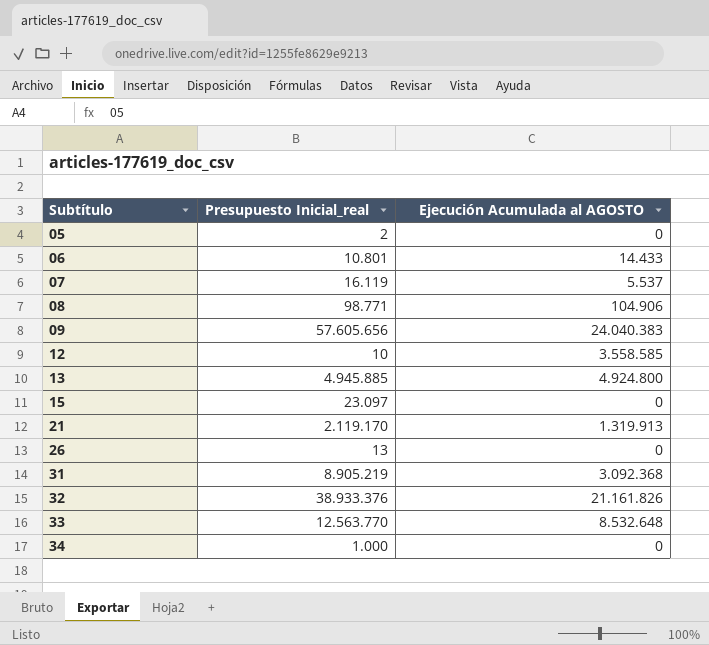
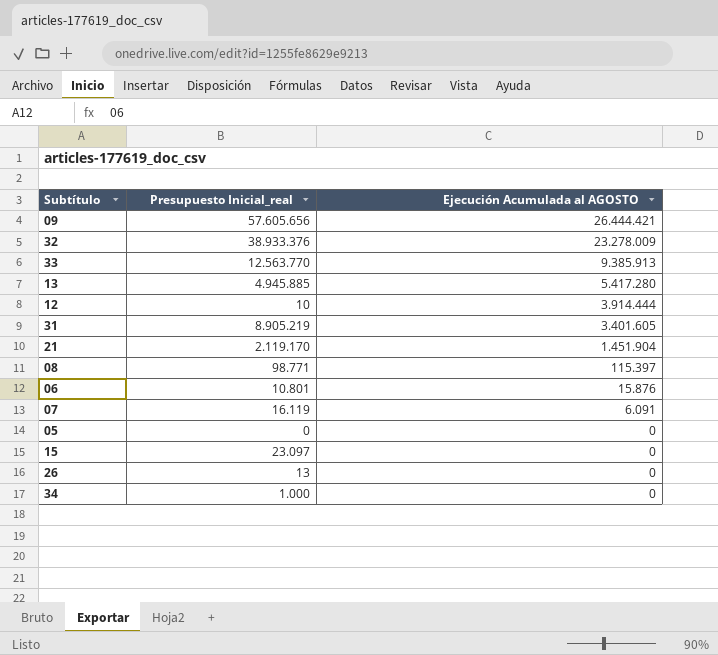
row order: Subtítulo ascending -> Ejecución Acumulada al AGOSTO descending
09 | Ejecución Acumulada al AGOSTO: 24.040.383 -> 26.444.421
32 | Ejecución Acumulada al AGOSTO: 21.161.826 -> 23.278.009
33 | Ejecución Acumulada al AGOSTO: 8.532.648 -> 9.385.913
13 | Ejecución Acumulada al AGOSTO: 4.924.800 -> 5.417.280
12 | Ejecución Acumulada al AGOSTO: 3.558.585 -> 3.914.444
31 | Ejecución Acumulada al AGOSTO: 3.092.368 -> 3.401.605
21 | Ejecución Acumulada al AGOSTO: 1.319.913 -> 1.451.904
08 | Ejecución Acumulada al AGOSTO: 104.906 -> 115.397
06 | Ejecución Acumulada al AGOSTO: 14.433 -> 15.876
07 | Ejecución Acumulada al AGOSTO: 5.537 -> 6.091
05 | Presupuesto Inicial_real: 2 -> 0

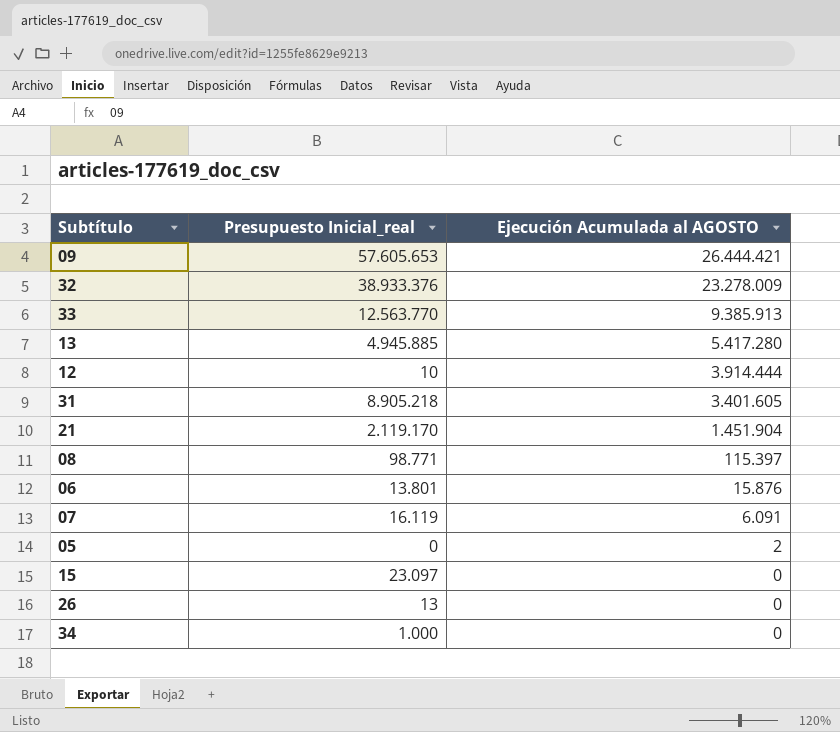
09 | Presupuesto Inicial_real: 57.605.656 -> 57.605.653
31 | Presupuesto Inicial_real: 8.905.219 -> 8.905.218
06 | Presupuesto Inicial_real: 10.801 -> 13.801
05 | Ejecución Acumulada al AGOSTO: 0 -> 2

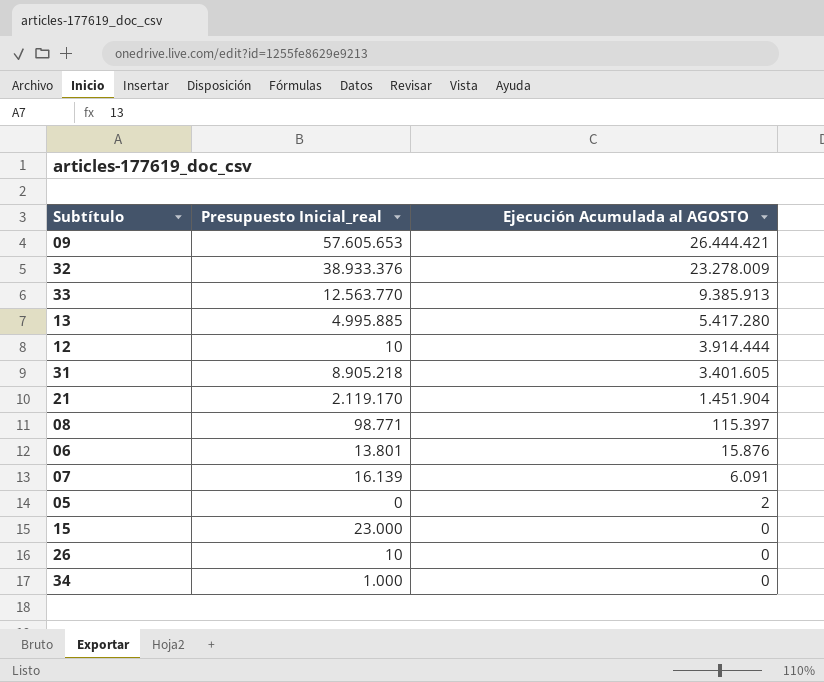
13 | Presupuesto Inicial_real: 4.945.885 -> 4.995.885
07 | Presupuesto Inicial_real: 16.119 -> 16.139
15 | Presupuesto Inicial_real: 23.097 -> 23.000
26 | Presupuesto Inicial_real: 13 -> 10

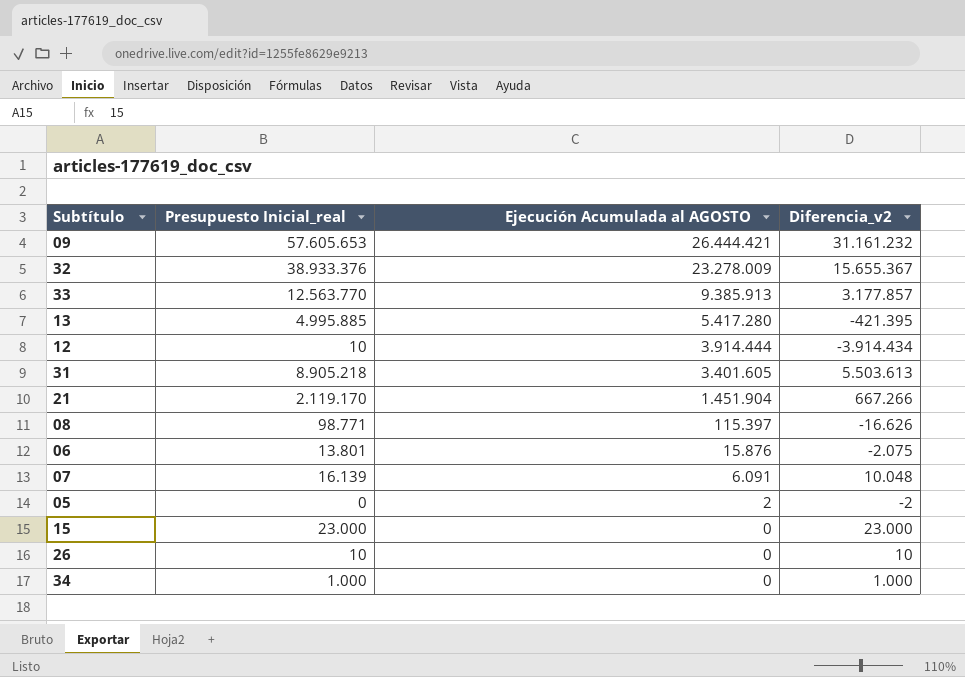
column Diferencia_v2 | formula: none -> [Presupuesto Inicial_real] - [Ejecución Acumulada al AGOSTO]

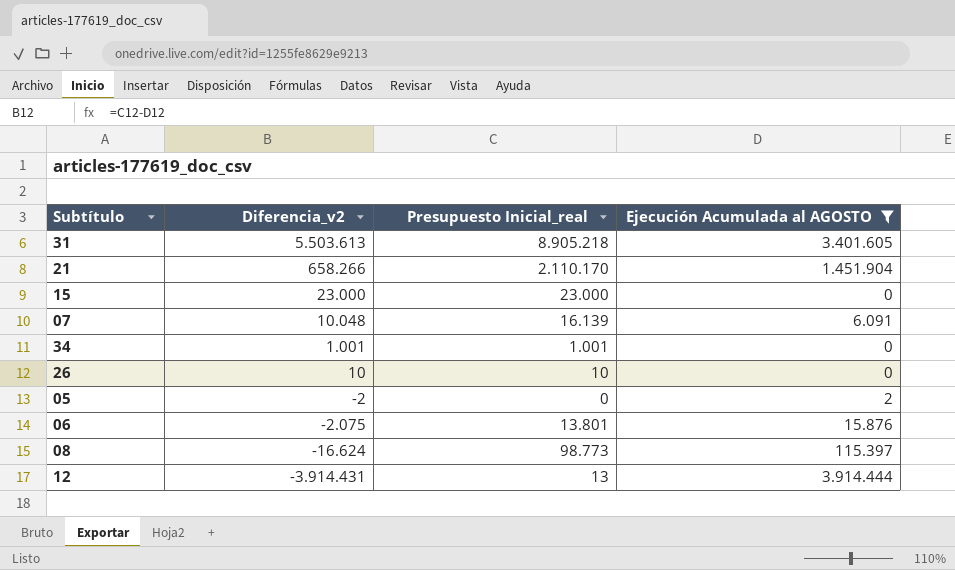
filter: none -> Ejecución Acumulada al AGOSTO <= 3.914.444
row order: Ejecución Acumulada al AGOSTO descending -> Diferencia_v2 descending
column Diferencia_v2 | position: 4 -> 2
21 | Diferencia_v2: 667.266 -> 658.266
21 | Presupuesto Inicial_real: 2.119.170 -> 2.110.170
34 | Diferencia_v2: 1.000 -> 1.001
34 | Presupuesto Inicial_real: 1.000 -> 1.001
08 | Diferencia_v2: -16.626 -> -16.624
08 | Presupuesto Inicial_real: 98.771 -> 98.773
12 | Diferencia_v2: -3.914.434 -> -3.914.431
12 | Presupuesto Inicial_real: 10 -> 13

